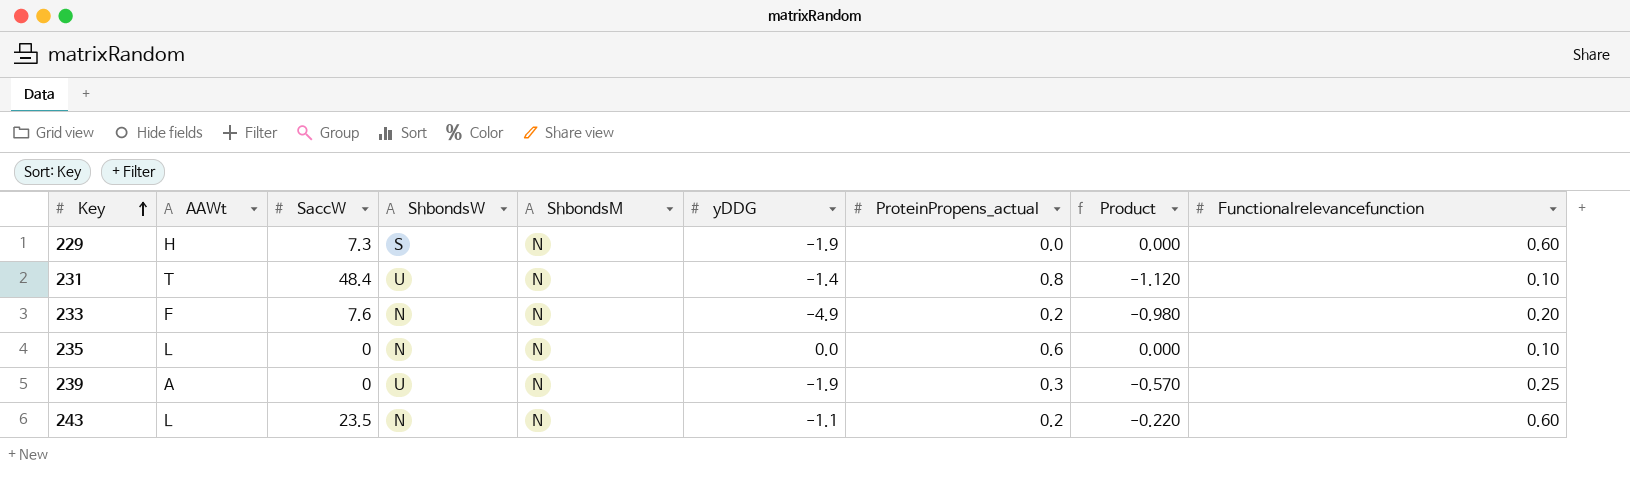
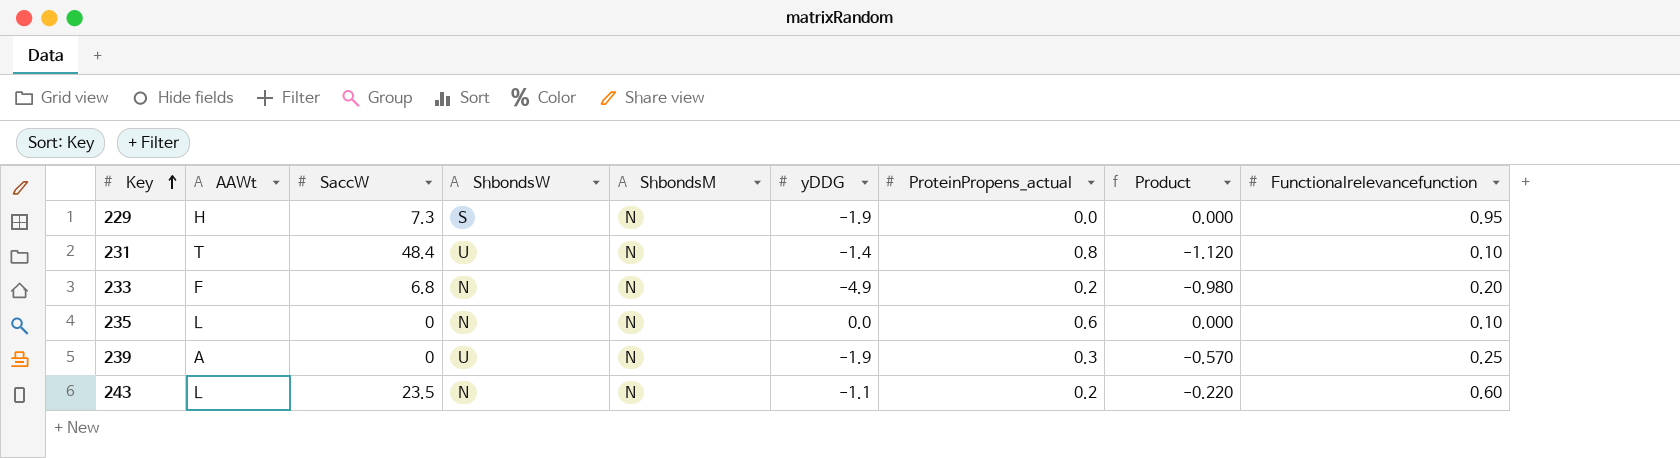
229 | Functionalrelevancefunction: 0.60 -> 0.95
233 | SaccW: 7.6 -> 6.8

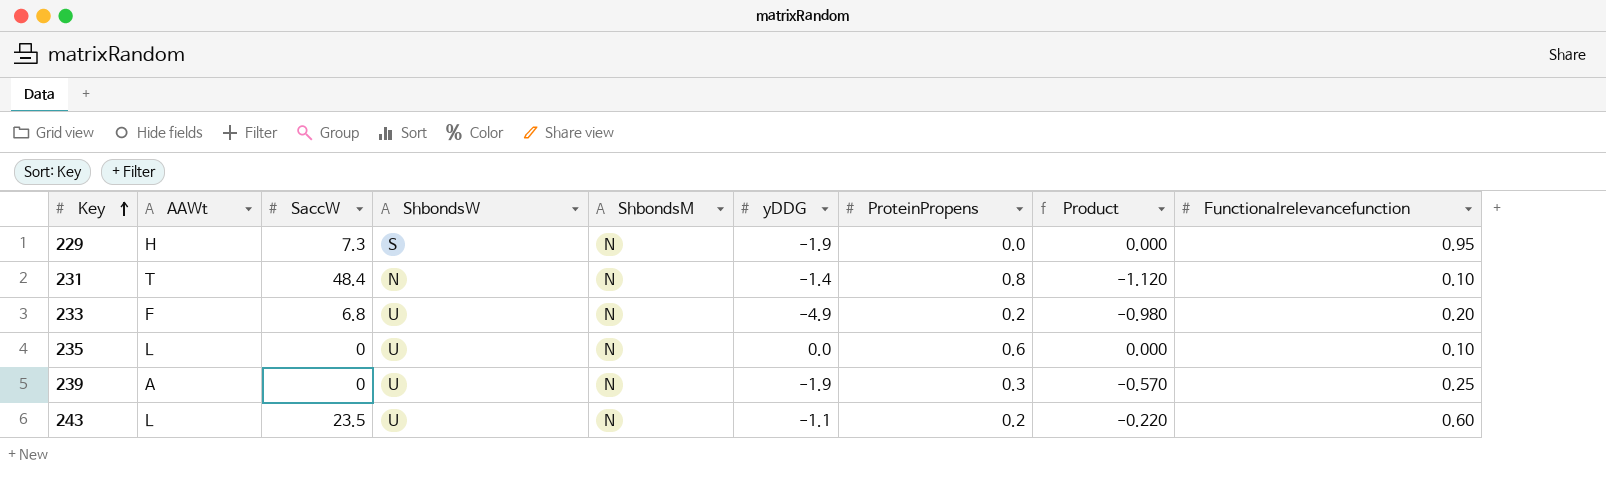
column name: ProteinPropens_actual -> ProteinPropens
231 | ShbondsW: U -> N
233 | ShbondsW: N -> U
235 | ShbondsW: N -> U
243 | ShbondsW: N -> U

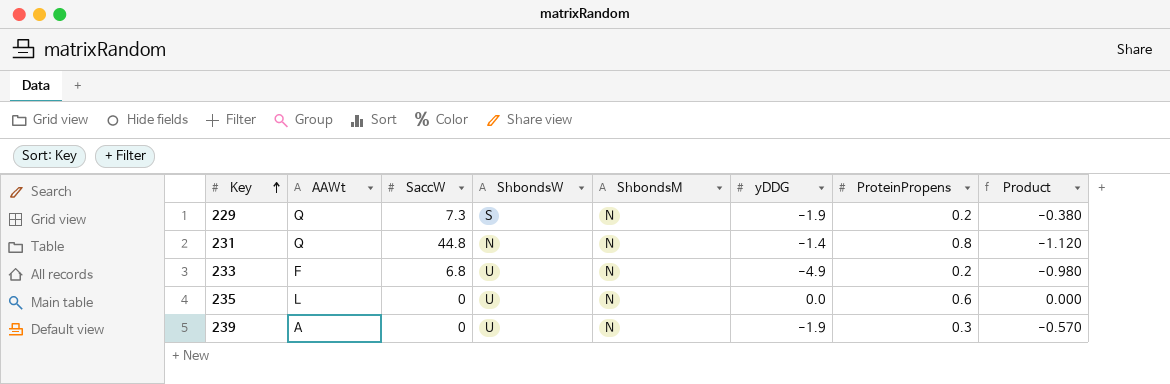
column Functionalrelevancefunction | position: 9 -> none
row 243: L | 23.5 | U | N | -1.1 | 0.2 | -0.220 | 0.60 -> none
229 | AAWt: H -> Q
229 | ProteinPropens: 0.0 -> 0.2
229 | Product: 0.000 -> -0.380
231 | AAWt: T -> Q
231 | SaccW: 48.4 -> 44.8

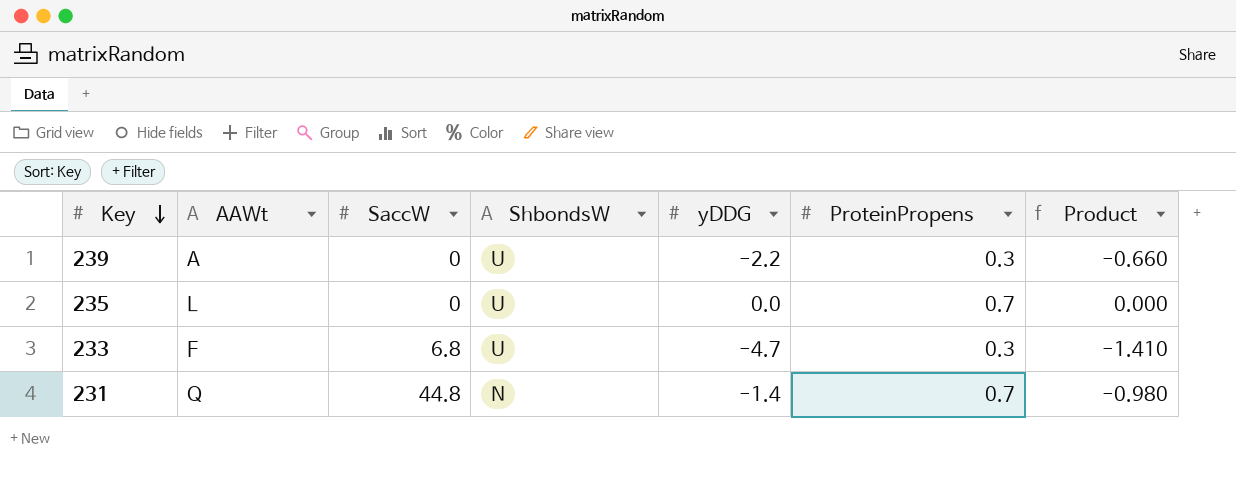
row order: Key ascending -> Key descending
column ShbondsM | position: 5 -> none
row 229: Q | 7.3 | S | N | -1.9 | 0.2 | -0.380 -> none
239 | yDDG: -1.9 -> -2.2
239 | Product: -0.570 -> -0.660
235 | ProteinPropens: 0.6 -> 0.7
233 | yDDG: -4.9 -> -4.7
233 | ProteinPropens: 0.2 -> 0.3
233 | Product: -0.980 -> -1.410
231 | ProteinPropens: 0.8 -> 0.7
231 | Product: -1.120 -> -0.980

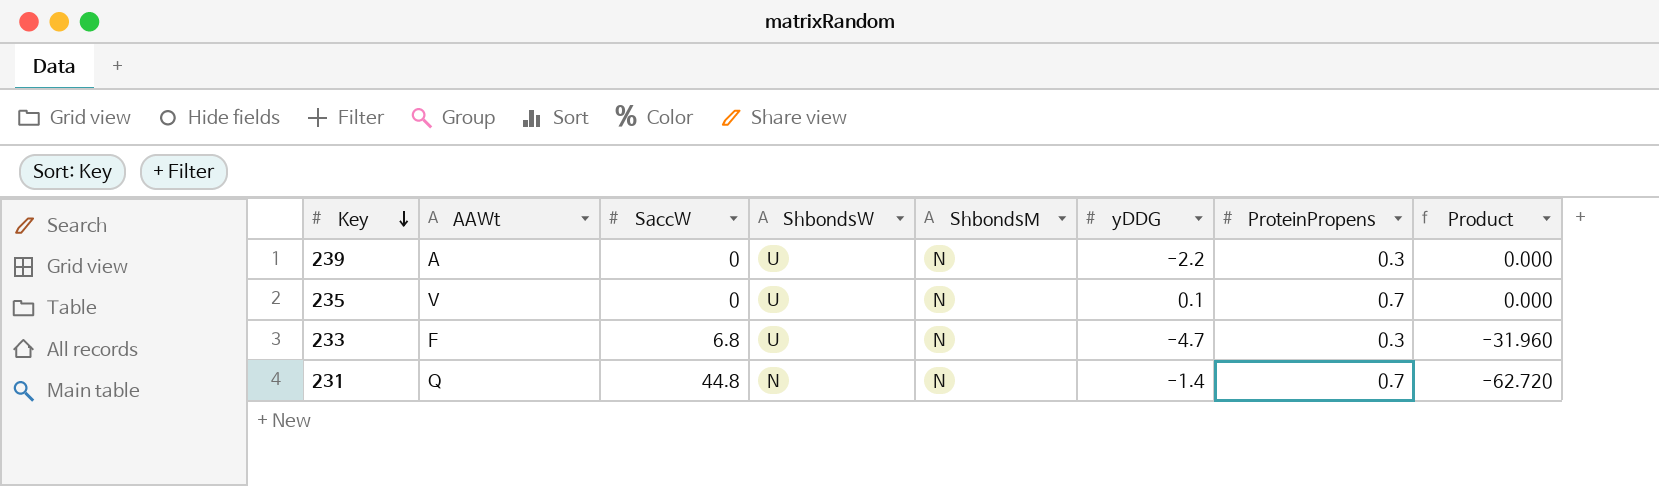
column ShbondsM | position: none -> 5
column Product | formula: [yDDG] * [ProteinPropens] -> [SaccW] * [yDDG]
235 | AAWt: L -> V
235 | yDDG: 0.0 -> 0.1

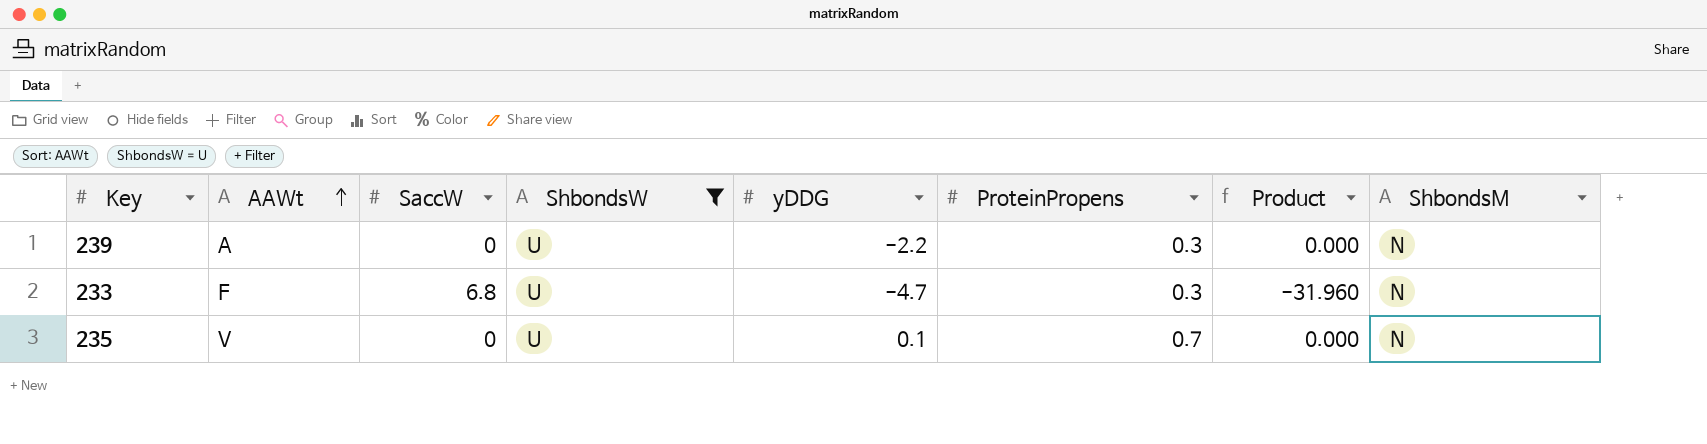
filter: none -> ShbondsW = U
row order: Key descending -> AAWt ascending
column ShbondsM | position: 5 -> 8

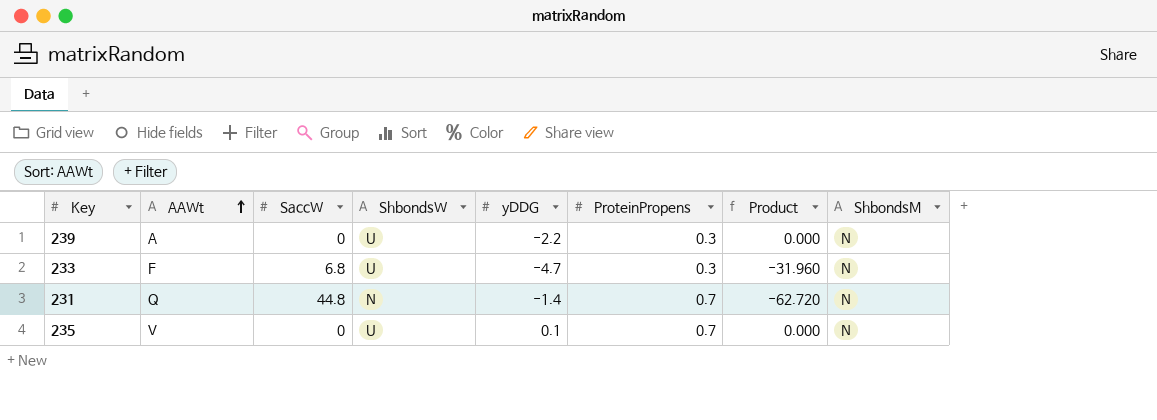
filter: ShbondsW = U -> none

